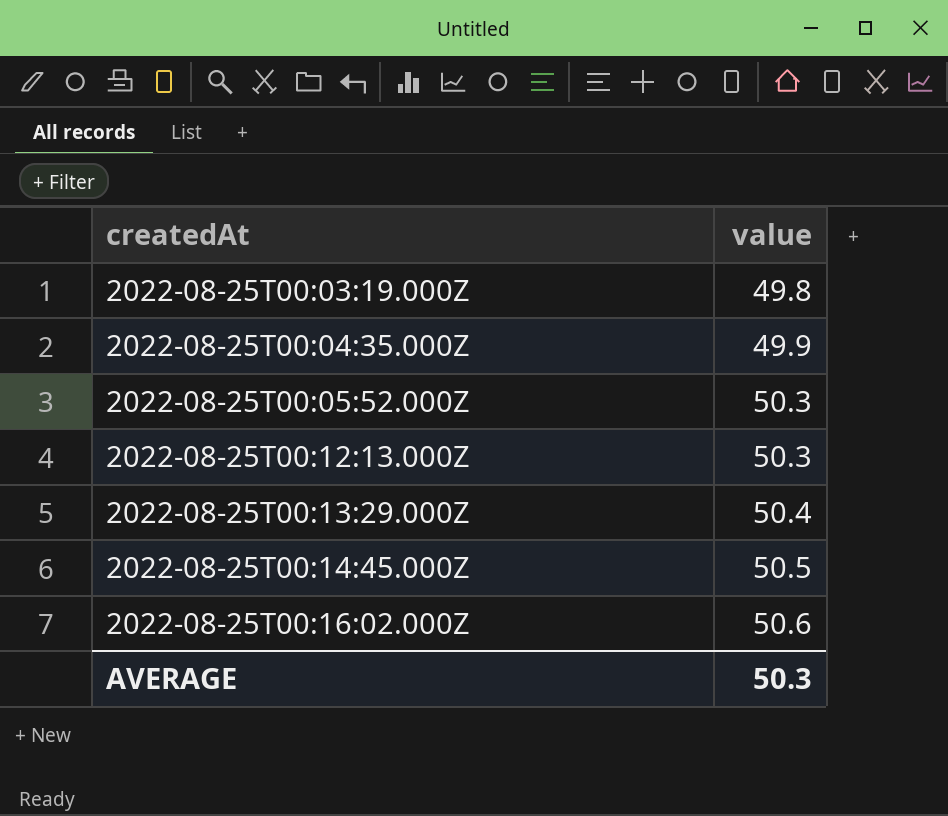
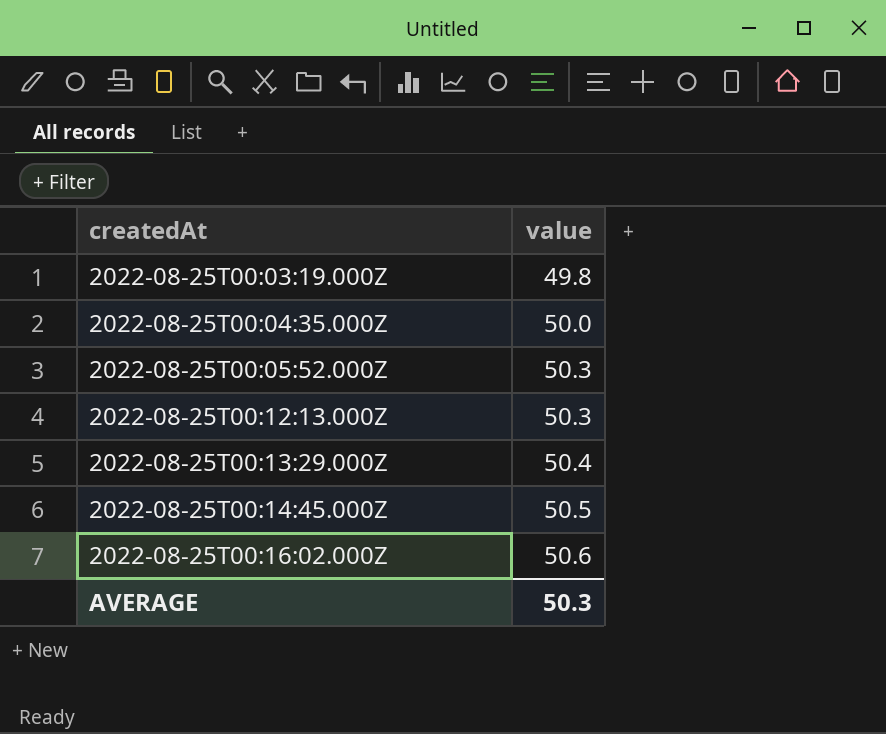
2022-08-25T00:04:35.000Z | value: 49.9 -> 50.0

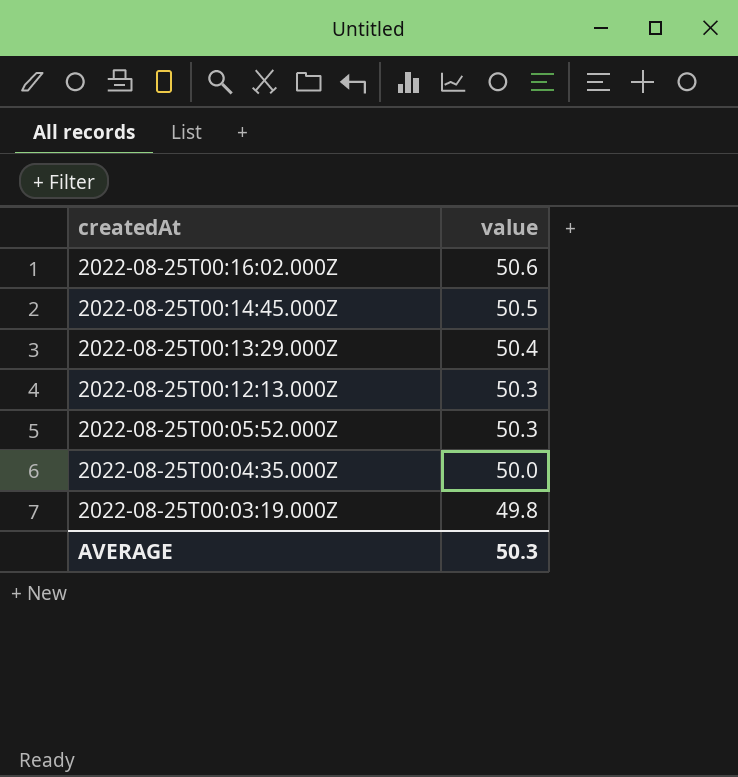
row order: createdAt ascending -> createdAt descending

